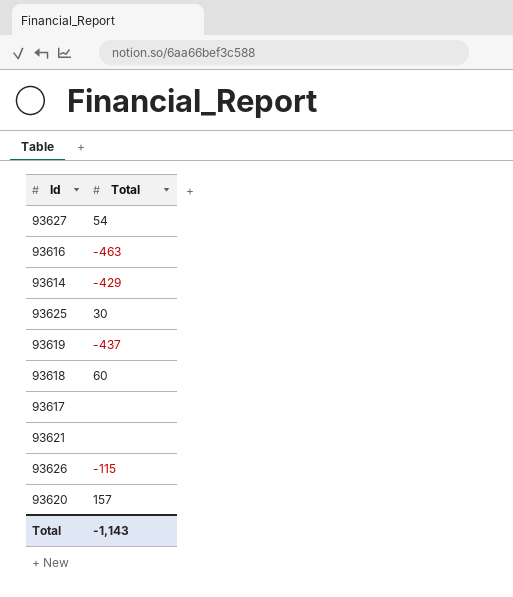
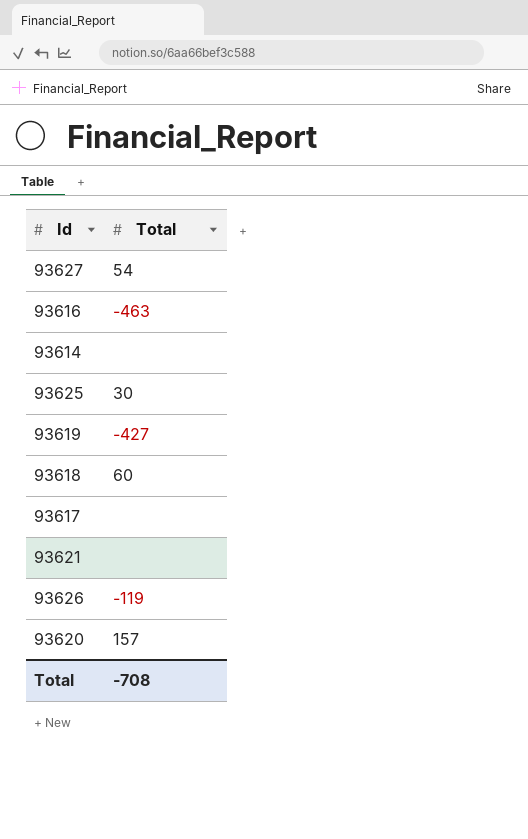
93614 | Total: -429 -> none
93619 | Total: -437 -> -427
93626 | Total: -115 -> -119
Total | Total: -1,143 -> -708

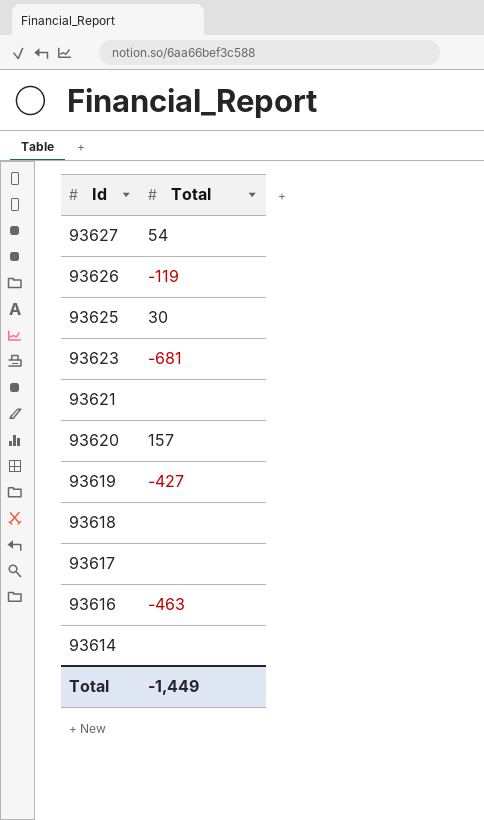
row order: none -> Id descending
row 93623: none -> -681
93618 | Total: 60 -> none
Total | Total: -708 -> -1,449

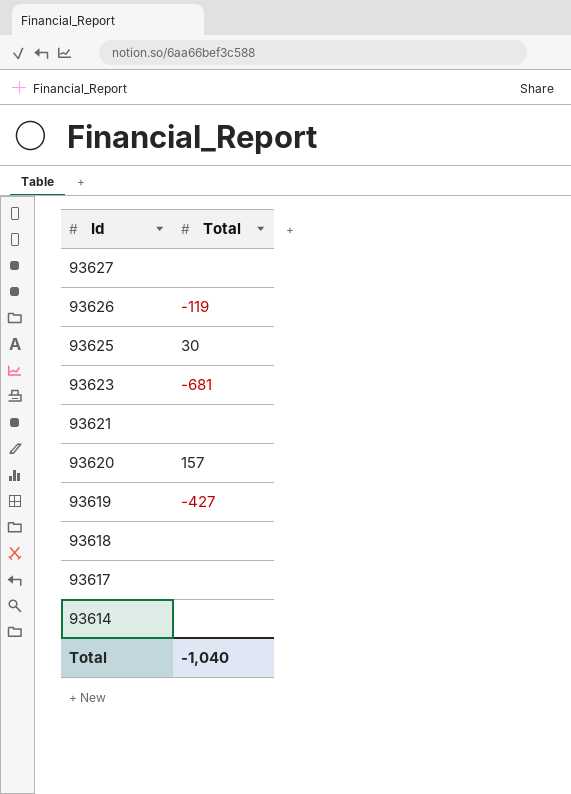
row 93616: -463 -> none
93627 | Total: 54 -> none
Total | Total: -1,449 -> -1,040

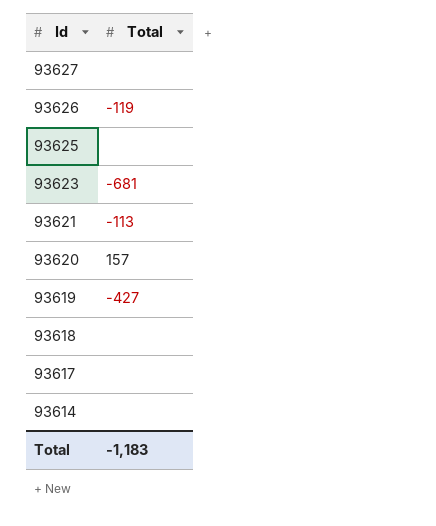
93625 | Total: 30 -> none
93621 | Total: none -> -113
Total | Total: -1,040 -> -1,183

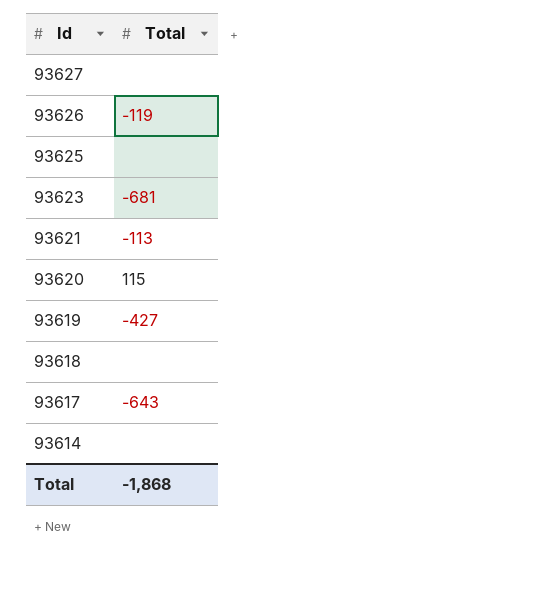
93620 | Total: 157 -> 115
93617 | Total: none -> -643
Total | Total: -1,183 -> -1,868

